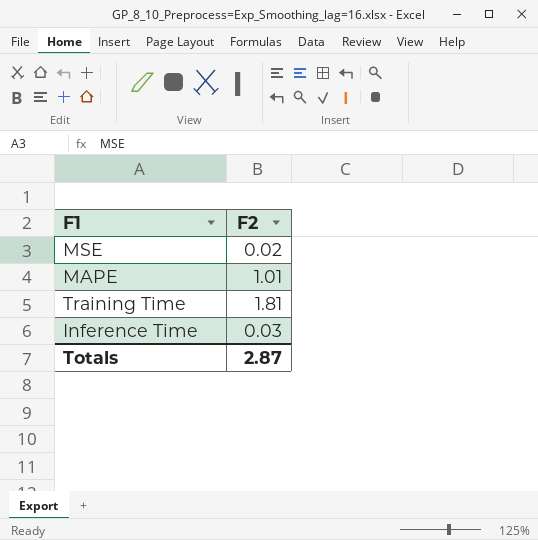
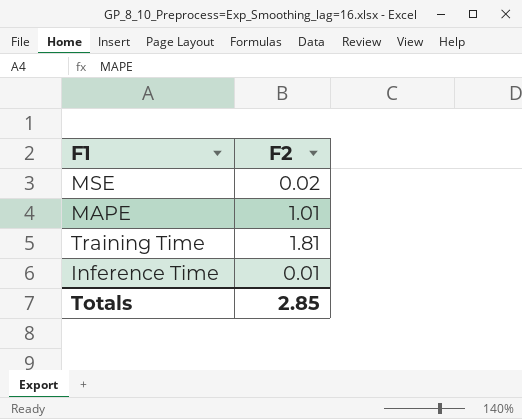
Inference Time | F2: 0.03 -> 0.01
Totals | F2: 2.87 -> 2.85

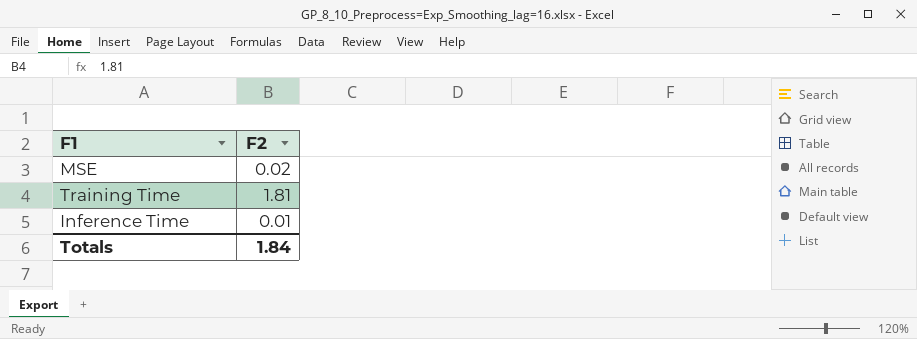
row MAPE: 1.01 -> none
Totals | F2: 2.85 -> 1.84

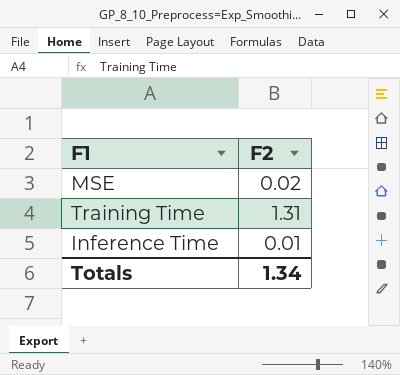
Training Time | F2: 1.81 -> 1.31
Totals | F2: 1.84 -> 1.34

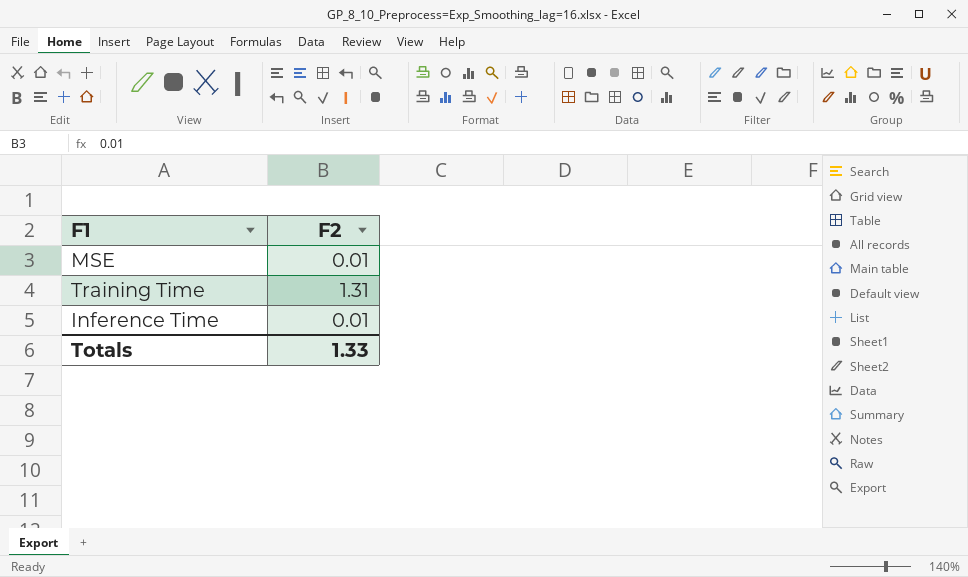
MSE | F2: 0.02 -> 0.01
Totals | F2: 1.34 -> 1.33

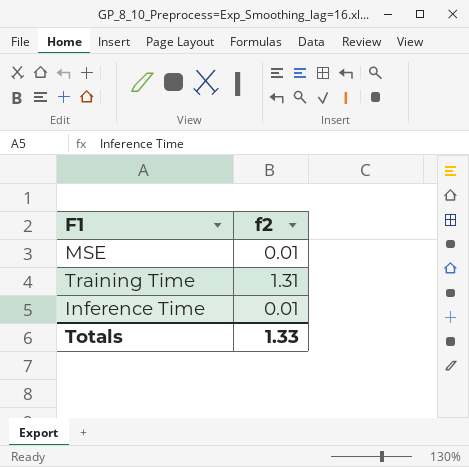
column name: F2 -> f2

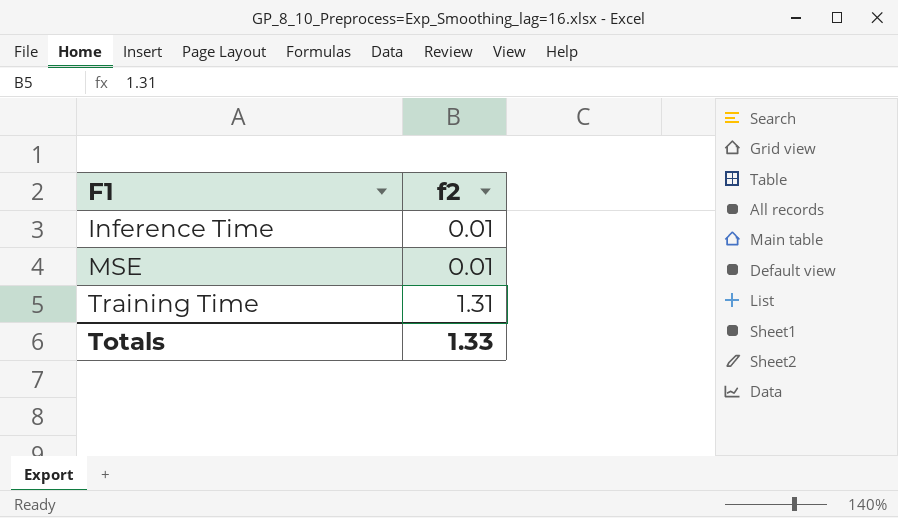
row order: none -> F1 ascending

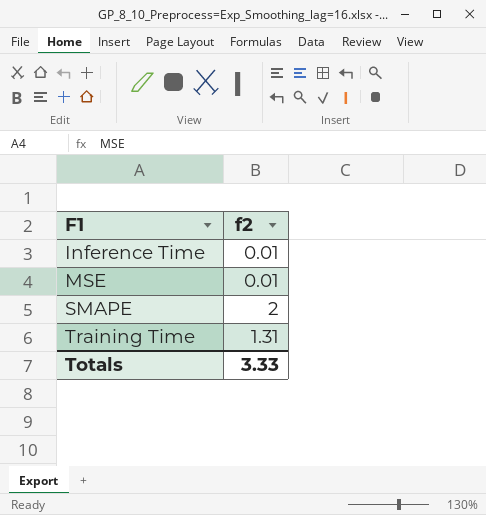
row SMAPE: none -> 2
Totals | f2: 1.33 -> 3.33

